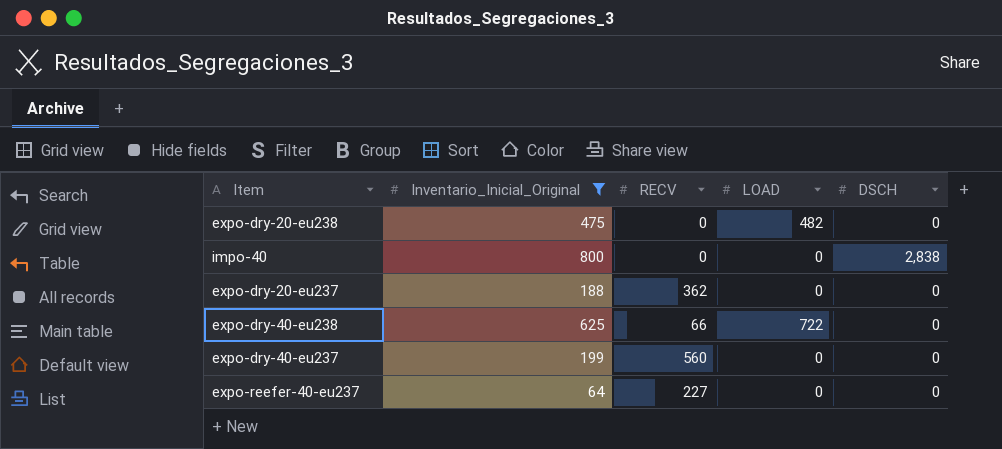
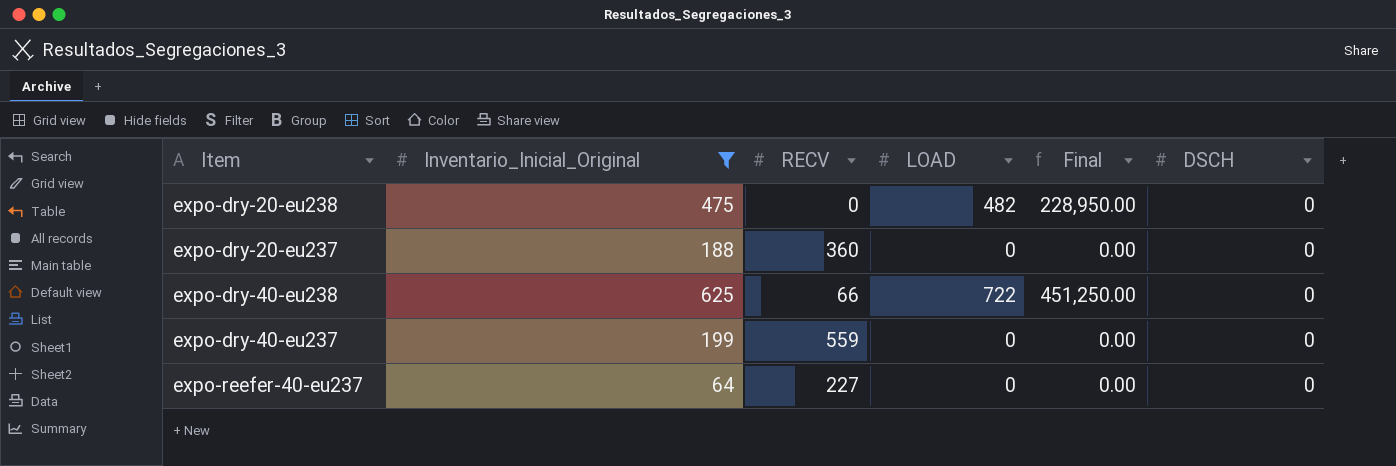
column Final | formula: none -> [Inventario_Inicial_Original] * [LOAD]
row impo-40: 800 | 0 | 0 | 2,838 -> none
expo-dry-20-eu237 | RECV: 362 -> 360
expo-dry-40-eu237 | RECV: 560 -> 559

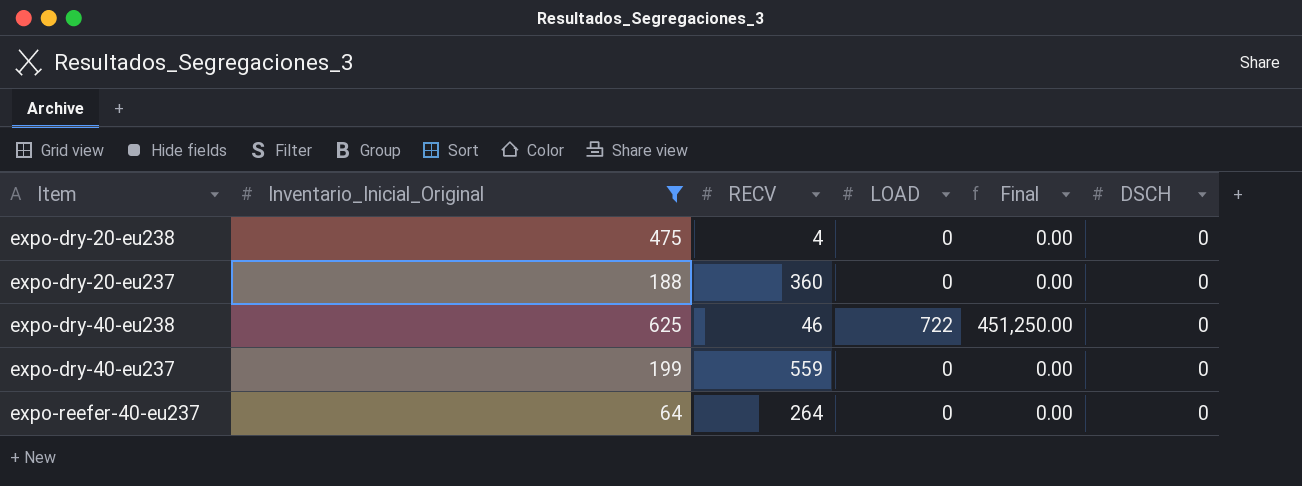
expo-dry-20-eu238 | RECV: 0 -> 4
expo-dry-20-eu238 | LOAD: 482 -> 0
expo-dry-20-eu238 | Final: 228,950.00 -> 0.00
expo-dry-40-eu238 | RECV: 66 -> 46
expo-reefer-40-eu237 | RECV: 227 -> 264

